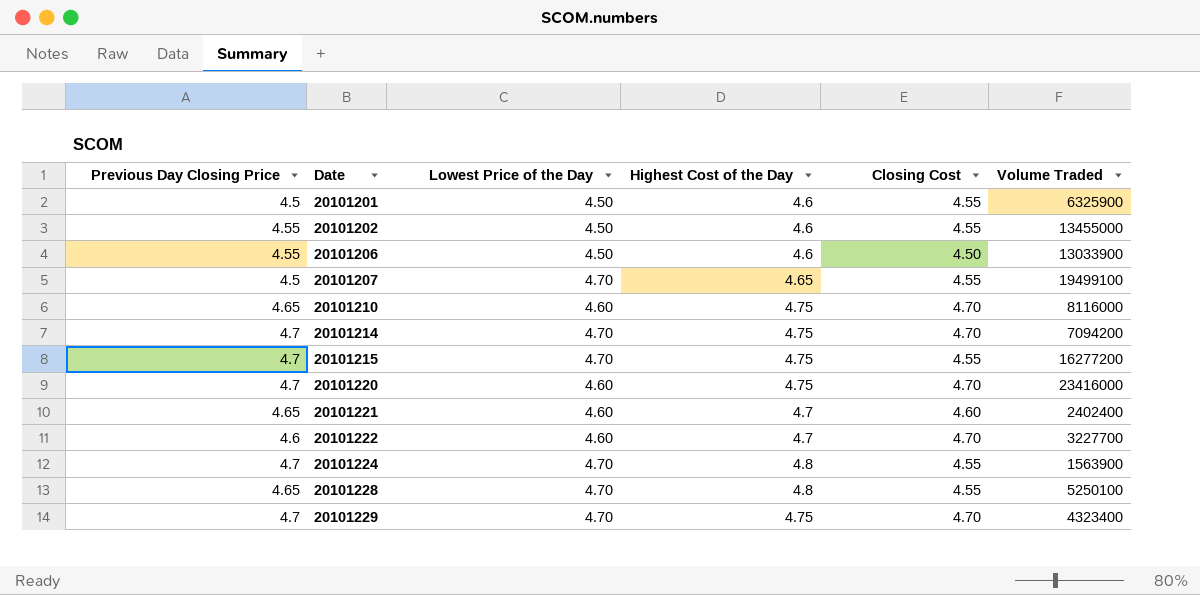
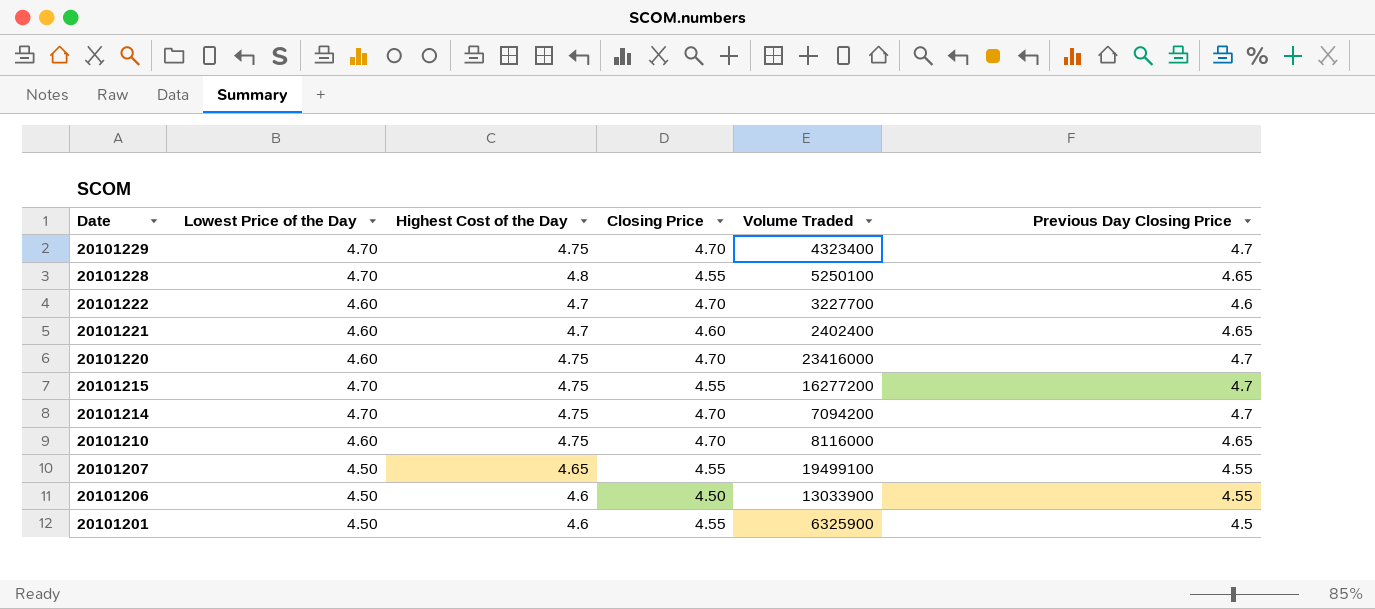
row order: Date ascending -> Date descending
column name: Closing Cost -> Closing Price
column Previous Day Closing Price | position: 1 -> 6
row 20101202: 4.55 | 4.50 | 4.6 | 4.55 | 13455000 -> none
row 20101224: 4.7 | 4.70 | 4.8 | 4.55 | 1563900 -> none
20101207 | Lowest Price of the Day: 4.70 -> 4.50
20101207 | Previous Day Closing Price: 4.5 -> 4.55

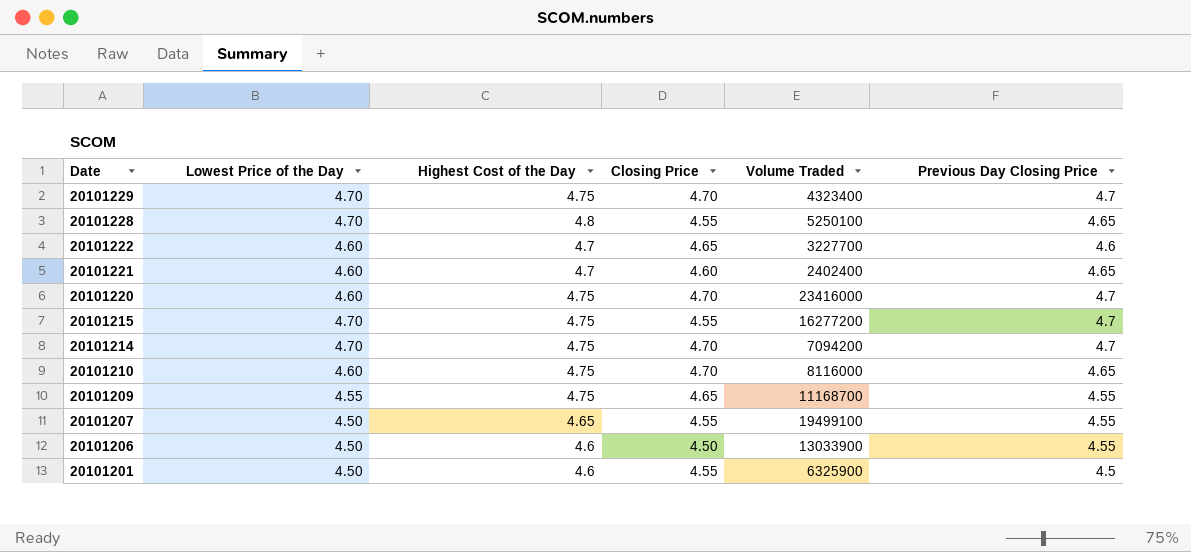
20101222 | Closing Price: 4.70 -> 4.65
row 20101209: none -> 4.55 | 4.75 | 4.65 | 11168700 | 4.55

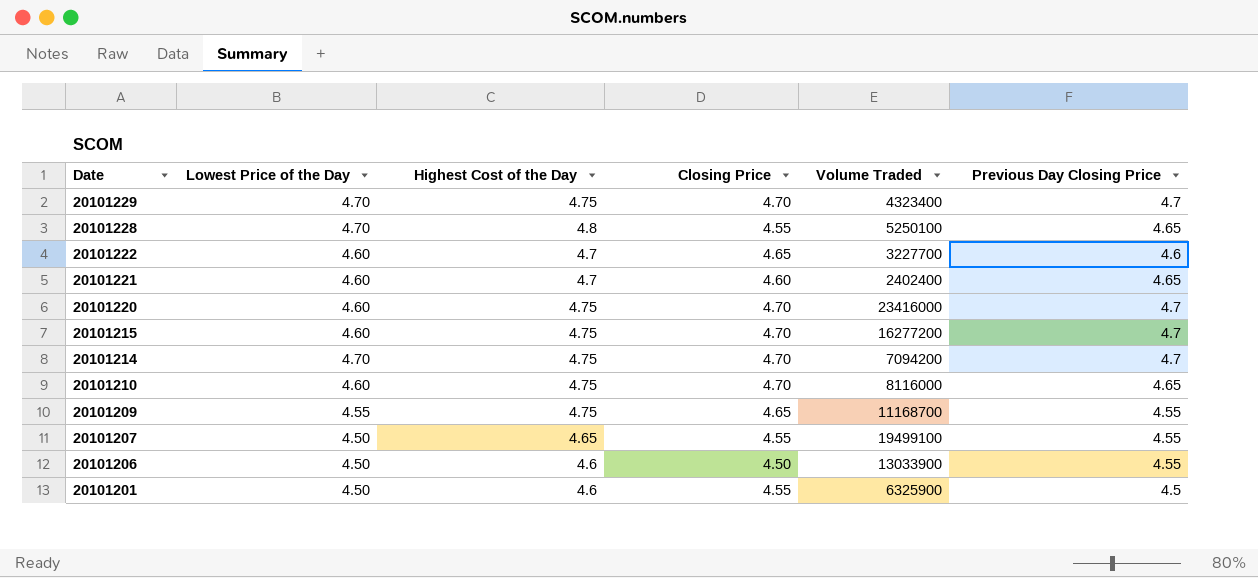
20101215 | Lowest Price of the Day: 4.70 -> 4.60
20101215 | Closing Price: 4.55 -> 4.70

